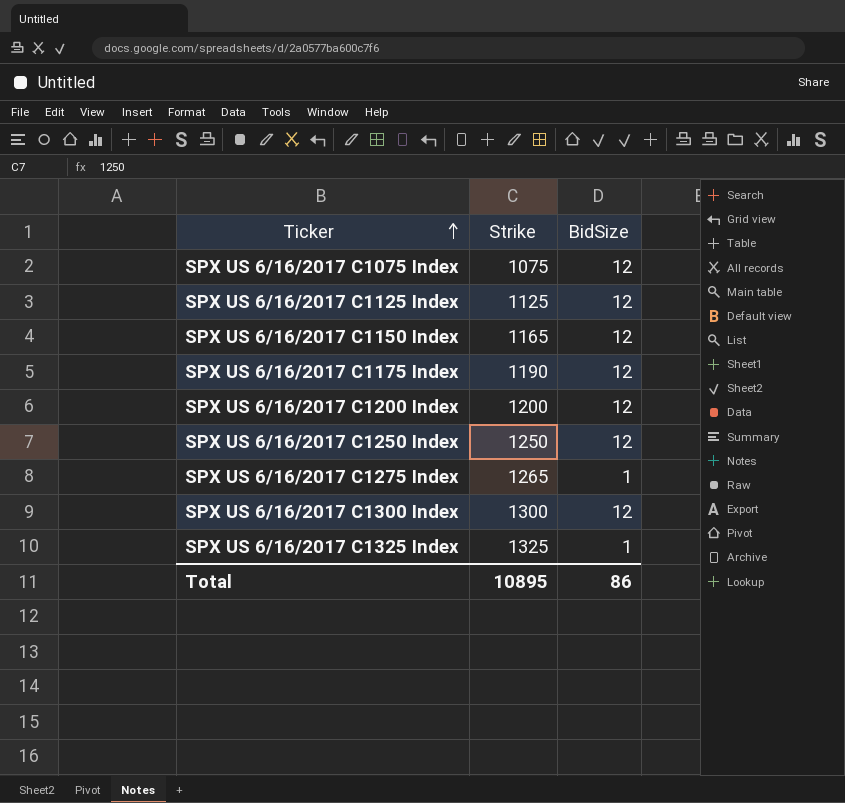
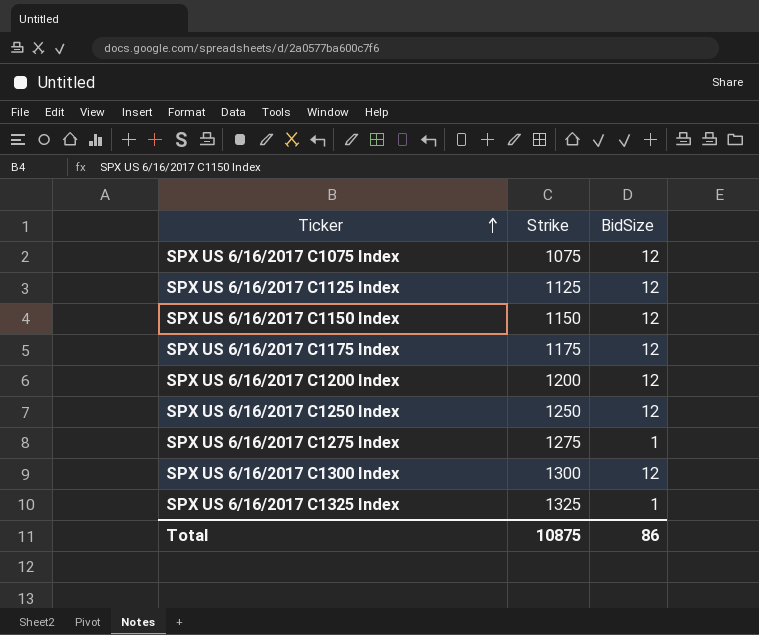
SPX US 6/16/2017 C1150 Index | Strike: 1165 -> 1150
SPX US 6/16/2017 C1175 Index | Strike: 1190 -> 1175
SPX US 6/16/2017 C1275 Index | Strike: 1265 -> 1275
Total | Strike: 10895 -> 10875

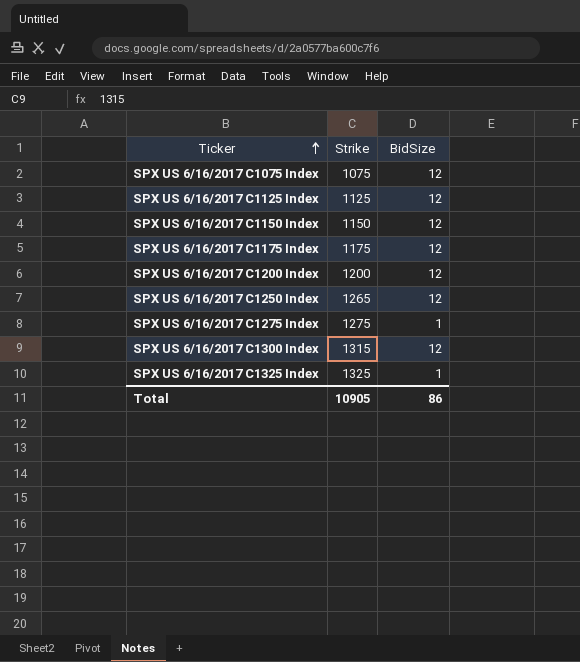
SPX US 6/16/2017 C1250 Index | Strike: 1250 -> 1265
SPX US 6/16/2017 C1300 Index | Strike: 1300 -> 1315
Total | Strike: 10875 -> 10905

